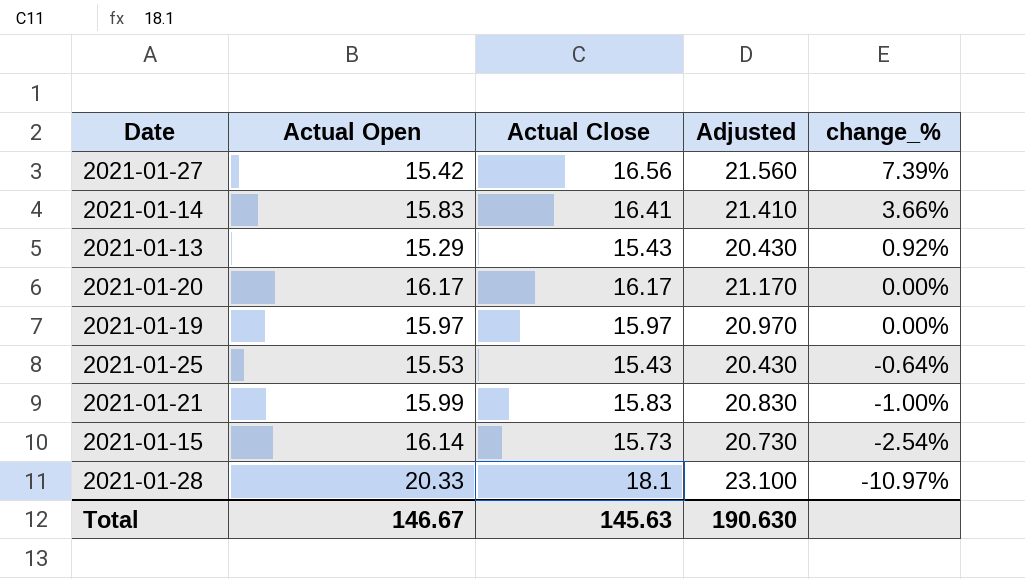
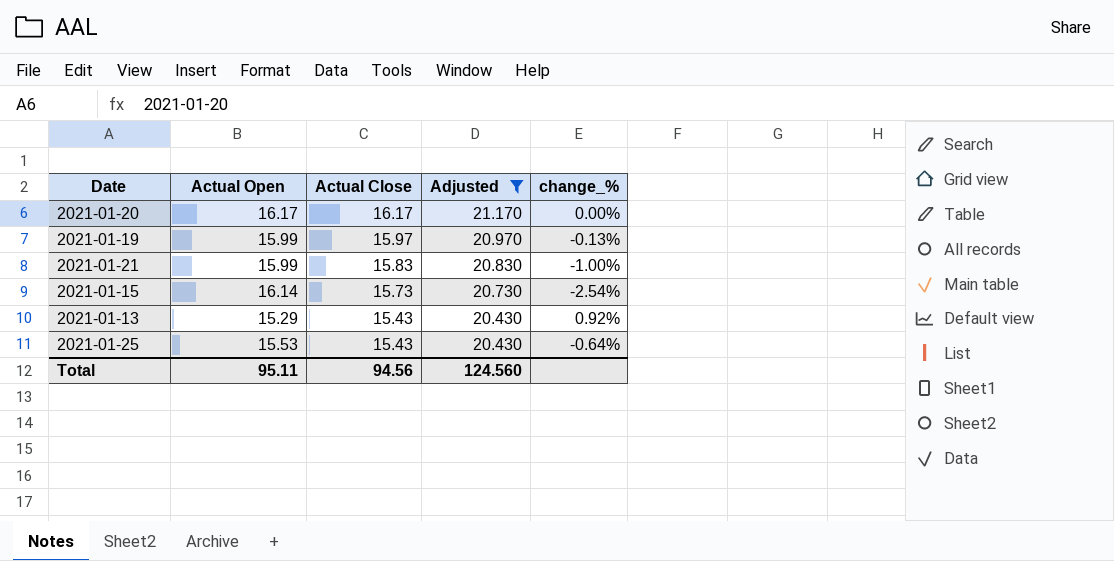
filter: none -> Adjusted <= 21.170
row order: change_% descending -> Actual Close descending
2021-01-19 | Actual Open: 15.97 -> 15.99
2021-01-19 | change_%: 0.00% -> -0.13%
Total | Actual Open: 146.67 -> 95.11
Total | Actual Close: 145.63 -> 94.56
Total | Adjusted: 190.630 -> 124.560

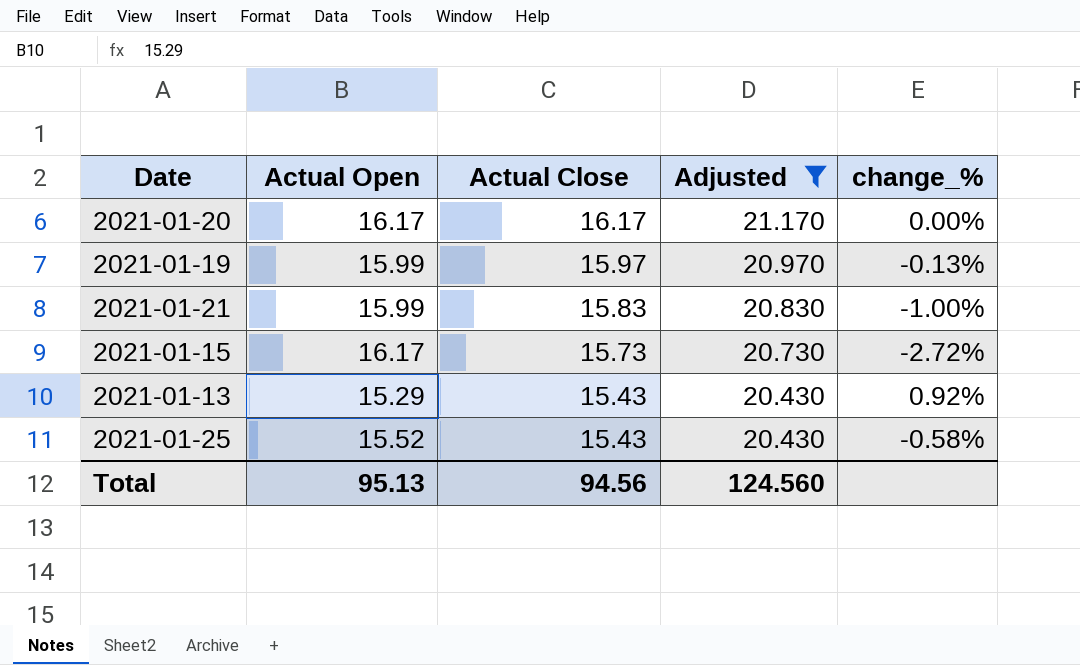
2021-01-15 | Actual Open: 16.14 -> 16.17
2021-01-15 | change_%: -2.54% -> -2.72%
2021-01-25 | Actual Open: 15.53 -> 15.52
2021-01-25 | change_%: -0.64% -> -0.58%
Total | Actual Open: 95.11 -> 95.13

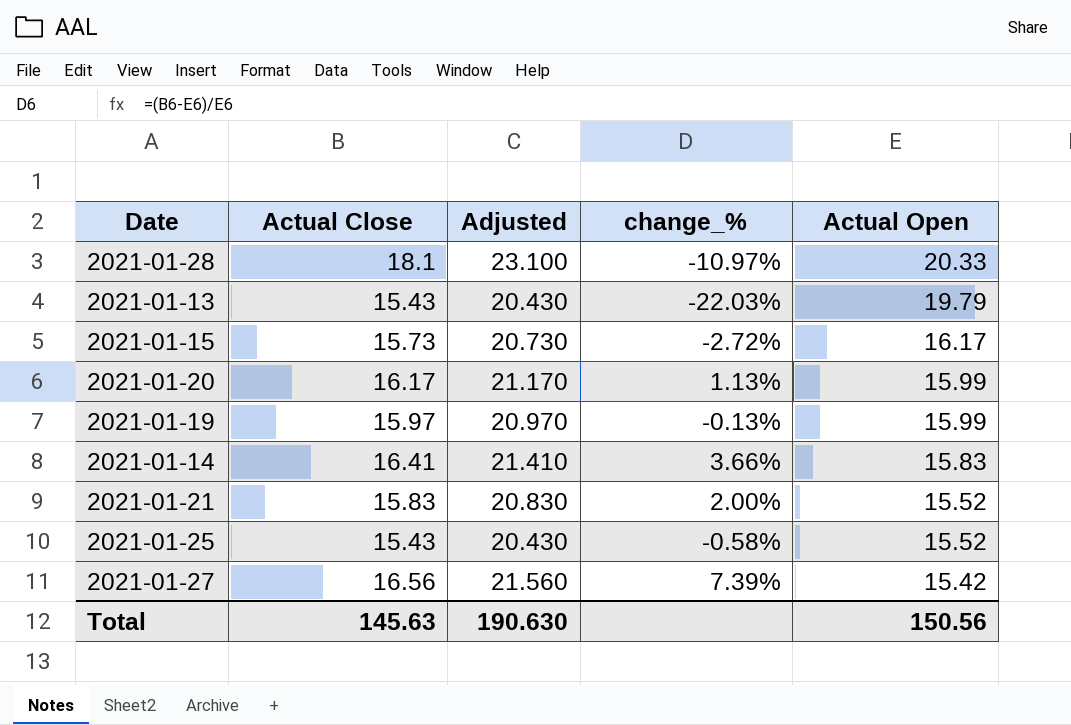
filter: Adjusted <= 21.170 -> none
row order: Actual Close descending -> Actual Open descending
column Actual Open | position: 2 -> 5
2021-01-13 | change_%: 0.92% -> -22.03%
2021-01-13 | Actual Open: 15.29 -> 19.79
2021-01-20 | change_%: 0.00% -> 1.13%
2021-01-20 | Actual Open: 16.17 -> 15.99
2021-01-21 | change_%: -1.00% -> 2.00%
2021-01-21 | Actual Open: 15.99 -> 15.52
Total | Actual Close: 94.56 -> 145.63
Total | Adjusted: 124.560 -> 190.630
Total | Actual Open: 95.13 -> 150.56

